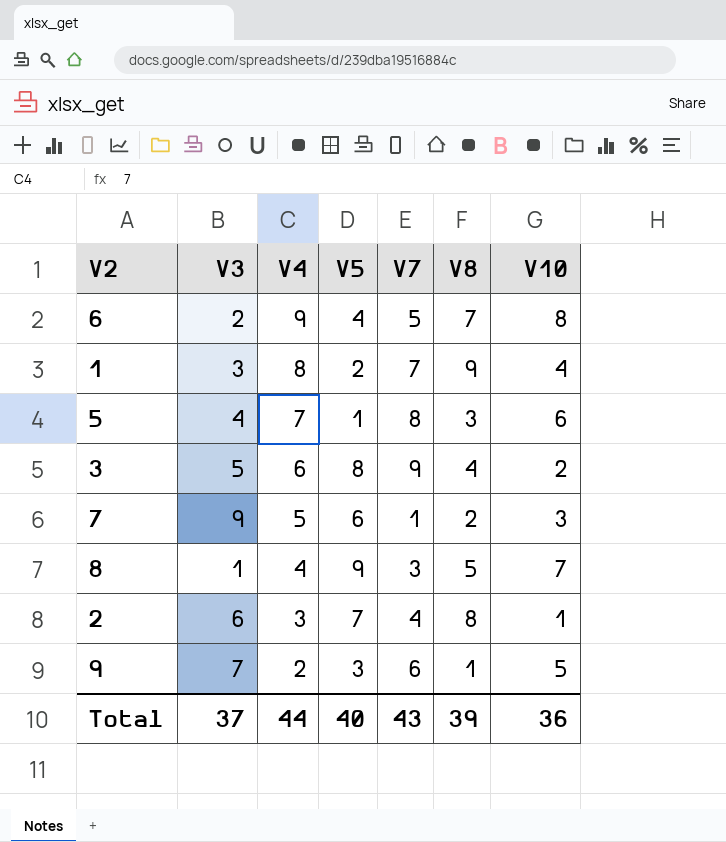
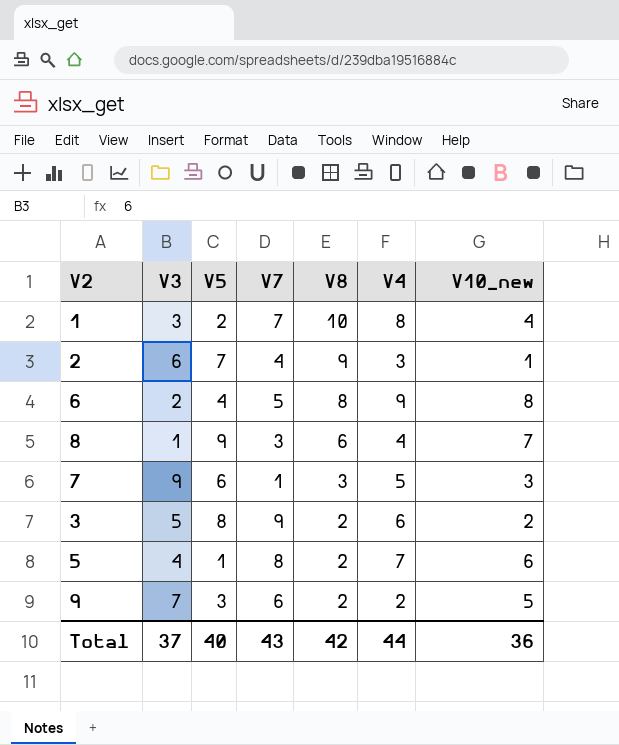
row order: V4 descending -> V8 descending
column V4 | position: 3 -> 6
column name: V10 -> V10_new
1 | V8: 9 -> 10
2 | V8: 8 -> 9
6 | V8: 7 -> 8
8 | V8: 5 -> 6
7 | V8: 2 -> 3
3 | V8: 4 -> 2
5 | V8: 3 -> 2
9 | V8: 1 -> 2
Total | V8: 39 -> 42

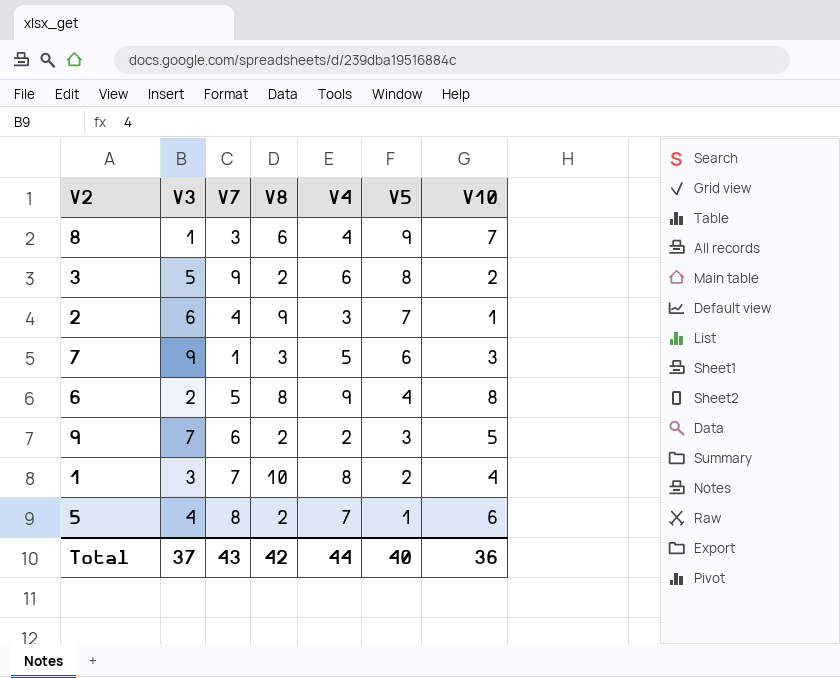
row order: V8 descending -> V5 descending
column V5 | position: 3 -> 6
column name: V10_new -> V10

